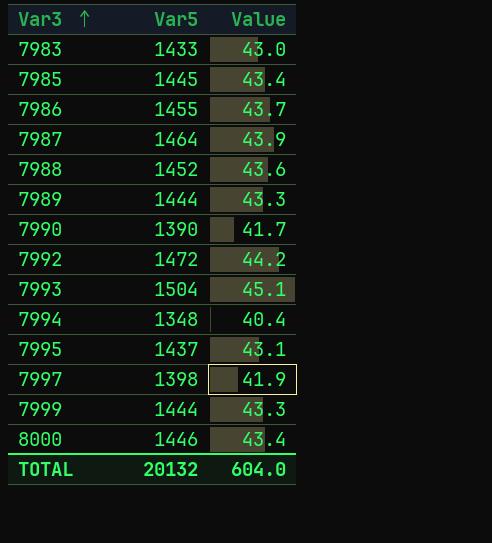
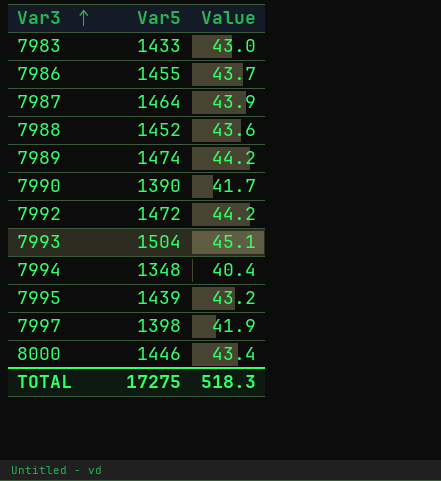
row 7985: 1445 | 43.4 -> none
row 7999: 1444 | 43.3 -> none
7989 | Var5: 1444 -> 1474
7989 | Value: 43.3 -> 44.2
7995 | Var5: 1437 -> 1439
7995 | Value: 43.1 -> 43.2
TOTAL | Var5: 20132 -> 17275
TOTAL | Value: 604.0 -> 518.3

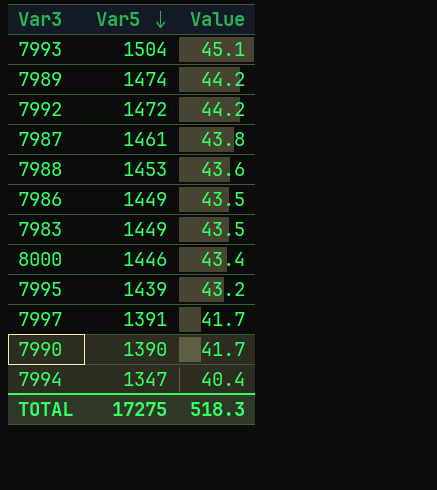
row order: Var3 ascending -> Var5 descending
7987 | Var5: 1464 -> 1461
7987 | Value: 43.9 -> 43.8
7988 | Var5: 1452 -> 1453
7986 | Var5: 1455 -> 1449
7986 | Value: 43.7 -> 43.5
7983 | Var5: 1433 -> 1449
7983 | Value: 43.0 -> 43.5
7997 | Var5: 1398 -> 1391
7997 | Value: 41.9 -> 41.7
7994 | Var5: 1348 -> 1347

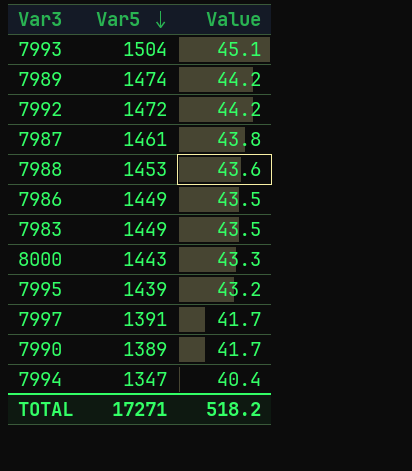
8000 | Var5: 1446 -> 1443
8000 | Value: 43.4 -> 43.3
7990 | Var5: 1390 -> 1389
TOTAL | Var5: 17275 -> 17271
TOTAL | Value: 518.3 -> 518.2

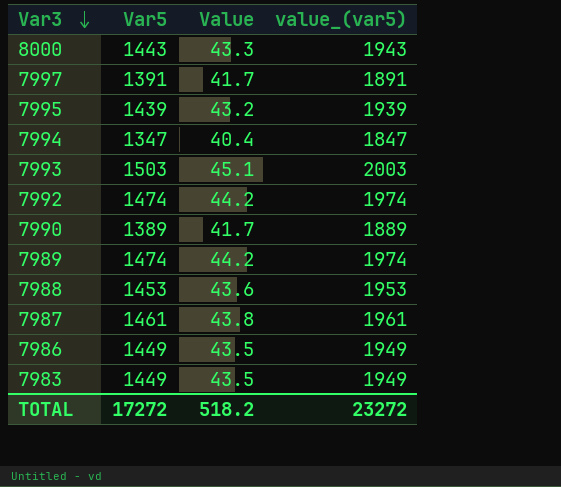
row order: Var5 descending -> Var3 descending
column value_(var5) | formula: none -> [Var5] + 500
7993 | Var5: 1504 -> 1503
7992 | Var5: 1472 -> 1474
TOTAL | Var5: 17271 -> 17272

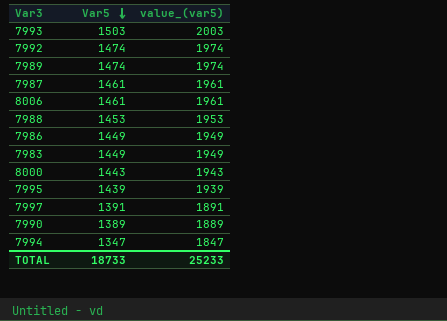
row order: Var3 descending -> Var5 descending
column Value | formula: [Var5] * 0.03 -> none
row 8006: none -> 1461 | 1961
TOTAL | Var5: 17272 -> 18733
TOTAL | value_(var5): 23272 -> 25233

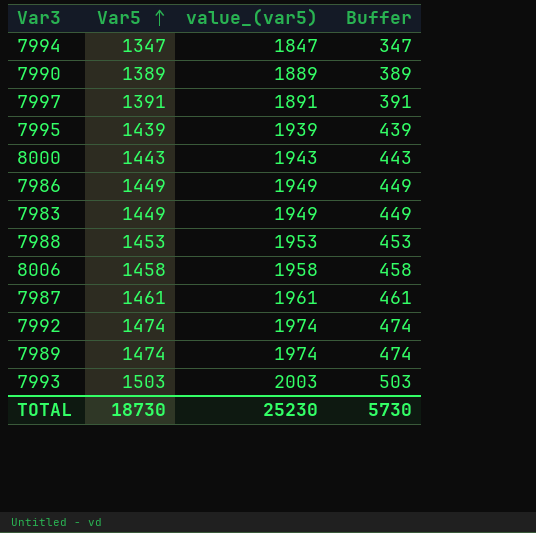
row order: Var5 descending -> Var5 ascending
column Buffer | formula: none -> [Var5] - 1000
8006 | Var5: 1461 -> 1458
8006 | value_(var5): 1961 -> 1958
TOTAL | Var5: 18733 -> 18730
TOTAL | value_(var5): 25233 -> 25230

